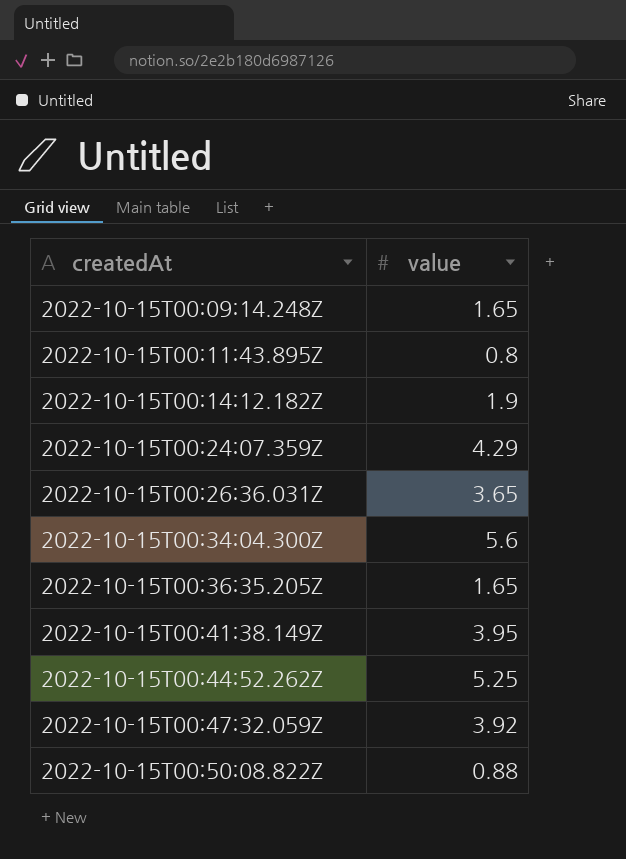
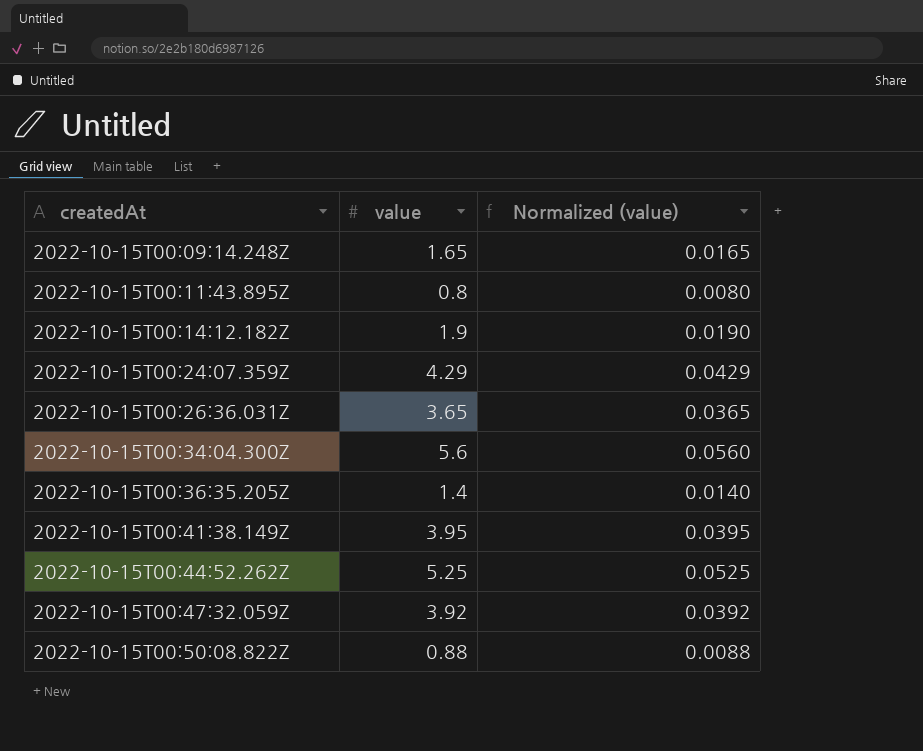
column Normalized (value) | formula: none -> [value] * 0.01
2022-10-15T00:36:35.205Z | value: 1.65 -> 1.4

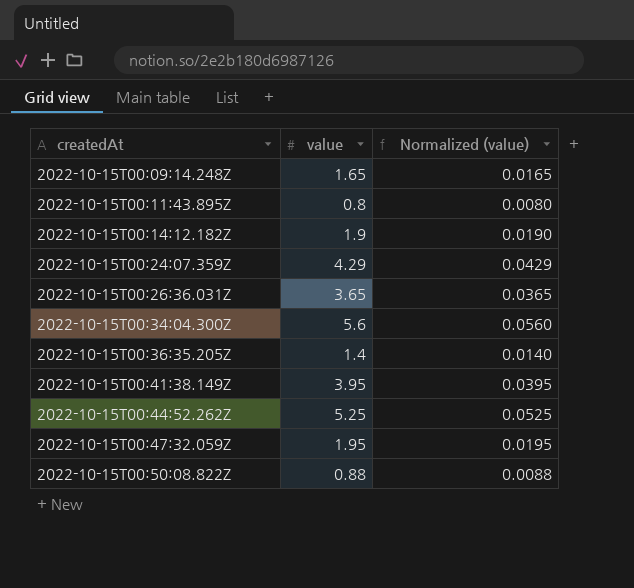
2022-10-15T00:47:32.059Z | value: 3.92 -> 1.95
2022-10-15T00:47:32.059Z | Normalized (value): 0.0392 -> 0.0195

